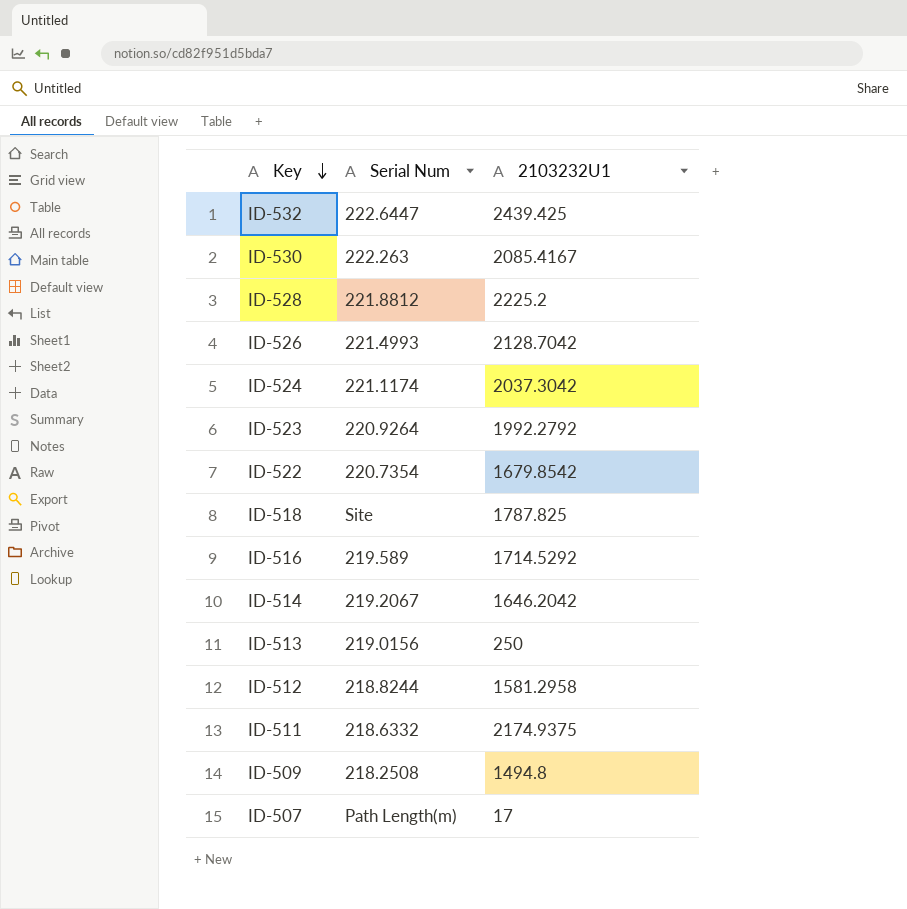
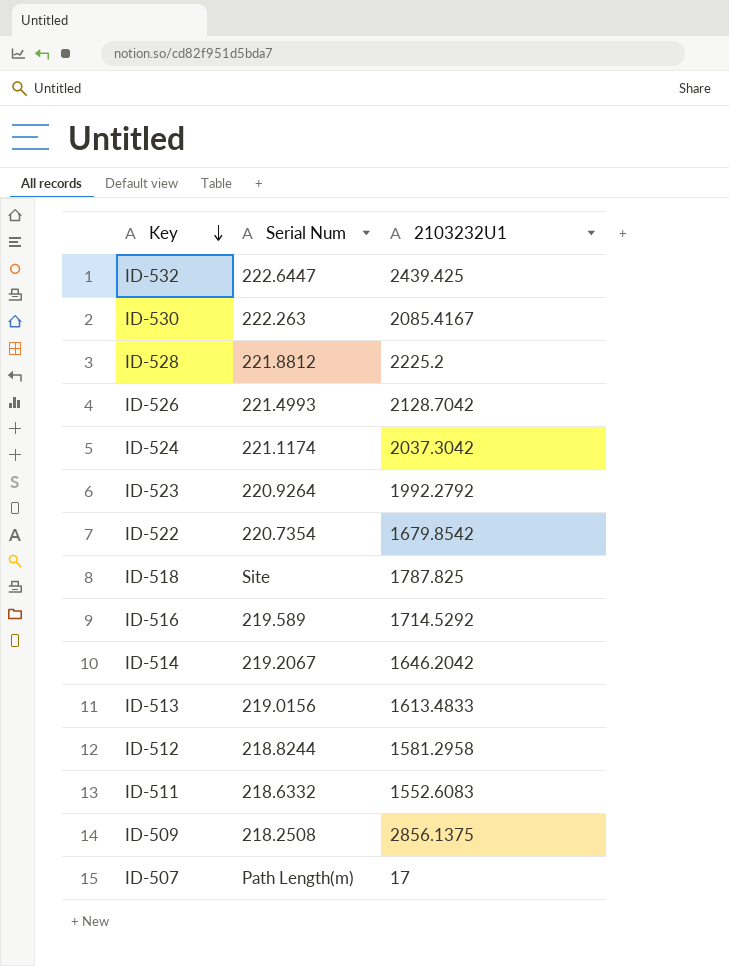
ID-513 | 2103232U1: 250 -> 1613.4833
ID-511 | 2103232U1: 2174.9375 -> 1552.6083
ID-509 | 2103232U1: 1494.8 -> 2856.1375

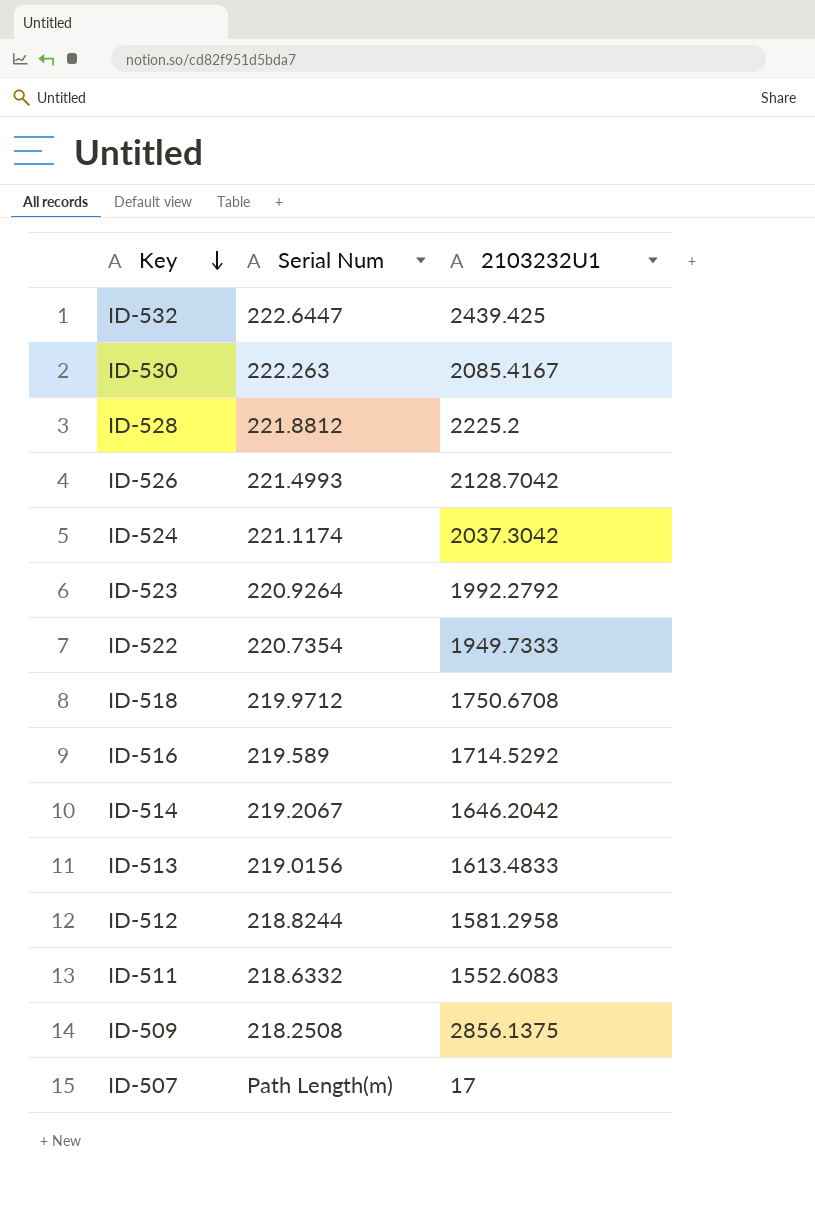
ID-522 | 2103232U1: 1679.8542 -> 1949.7333
ID-518 | Serial Num: Site -> 219.9712
ID-518 | 2103232U1: 1787.825 -> 1750.6708

